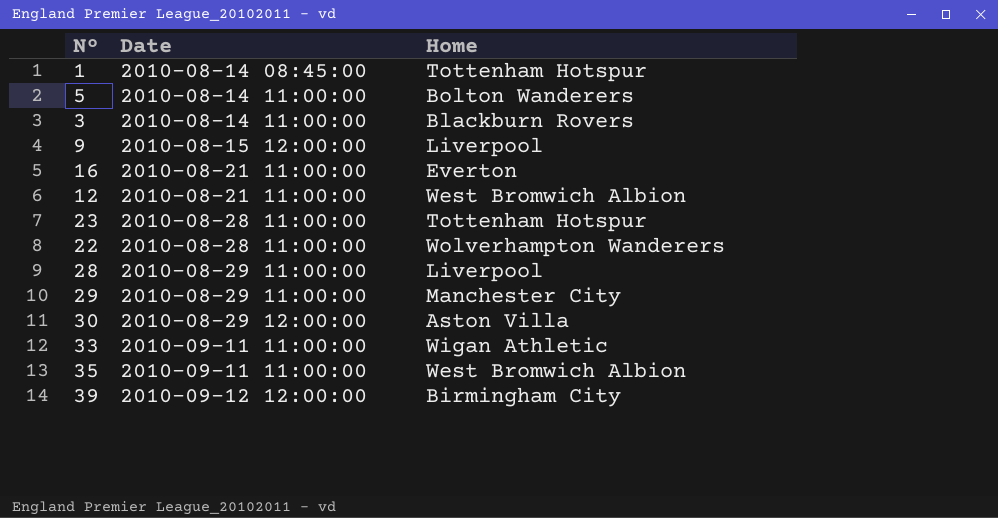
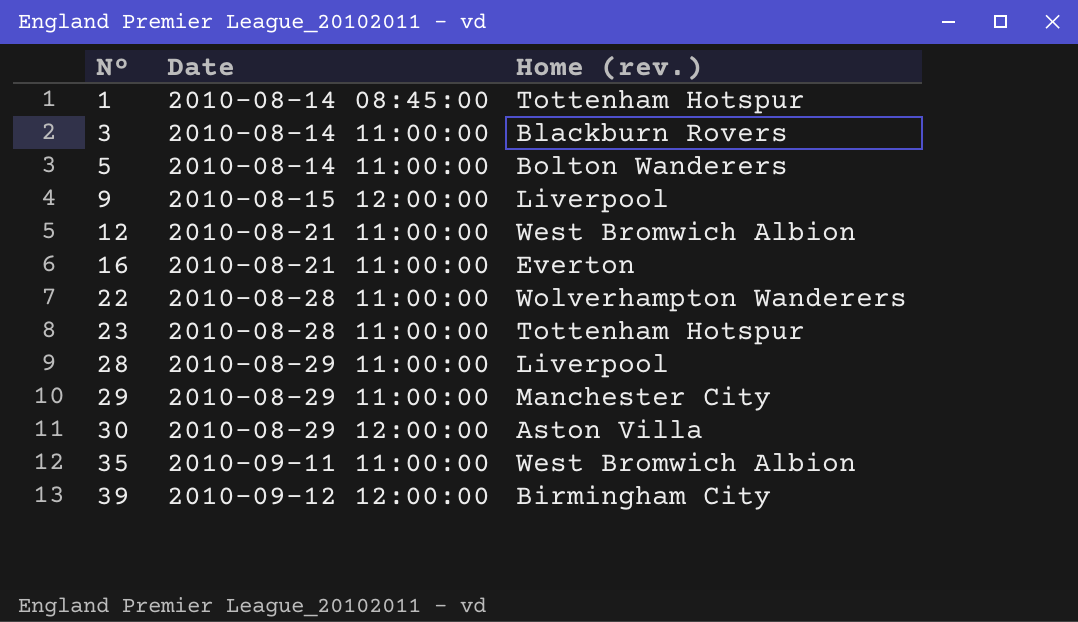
row order: Date ascending -> Nº ascending
column name: Home -> Home (rev.)
row 33: 2010-09-11 11:00:00 | Wigan Athletic -> none

